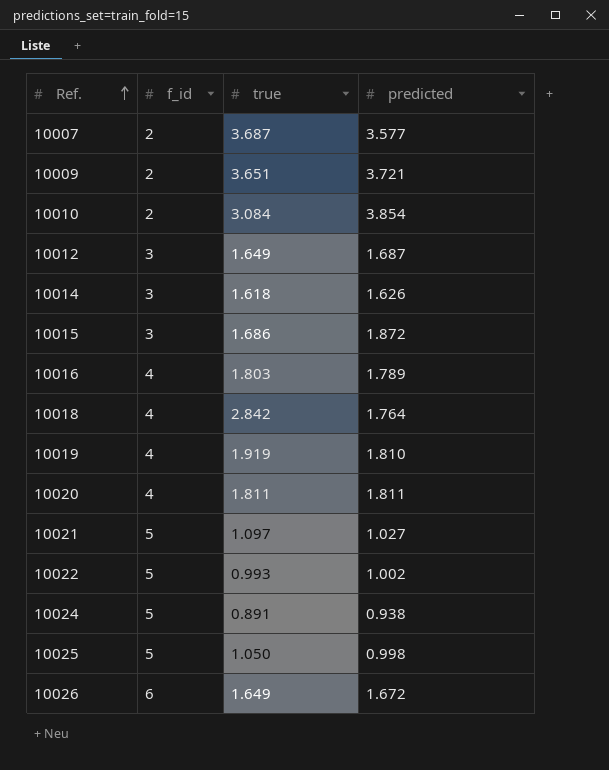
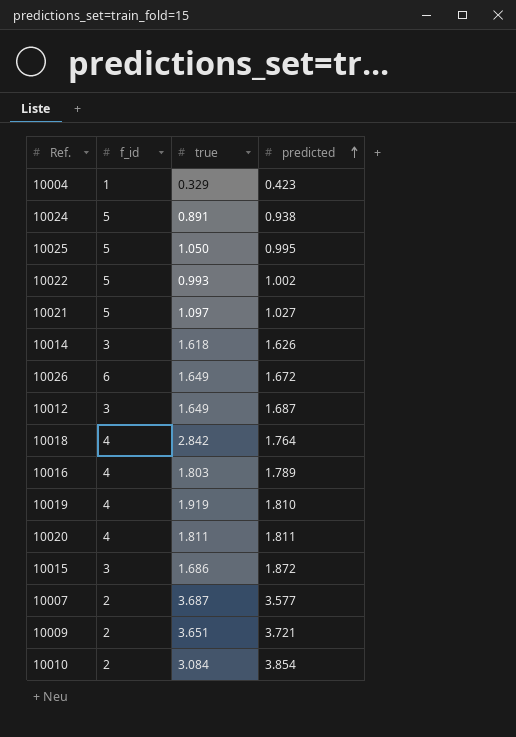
row order: Ref. ascending -> predicted ascending
row 10004: none -> 1 | 0.329 | 0.423
10025 | predicted: 0.998 -> 0.995

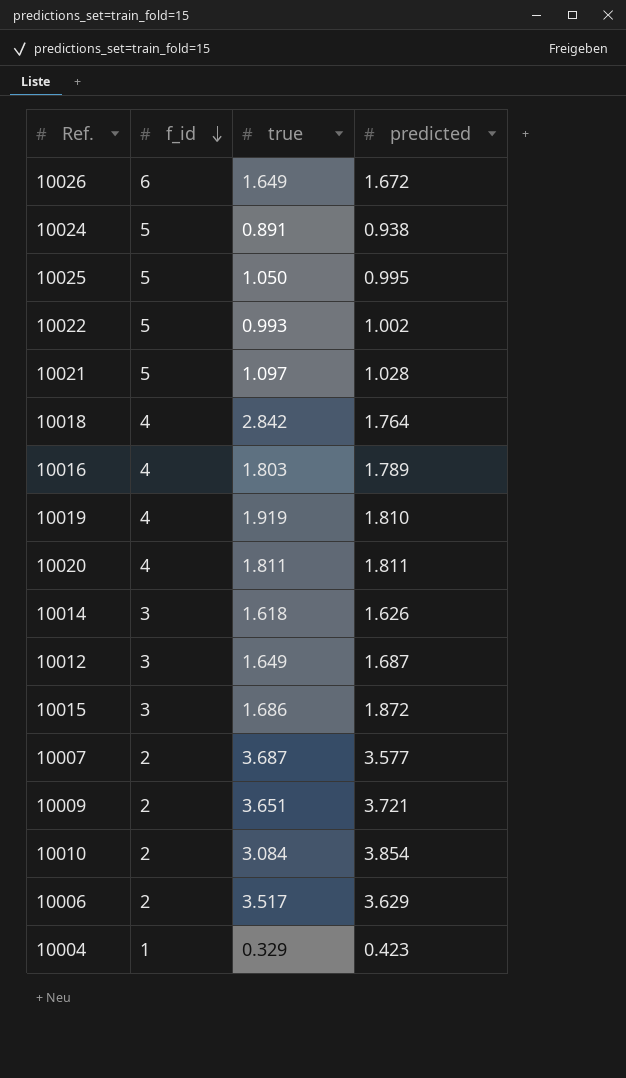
row order: predicted ascending -> f_id descending
10021 | predicted: 1.027 -> 1.028
row 10006: none -> 2 | 3.517 | 3.629

